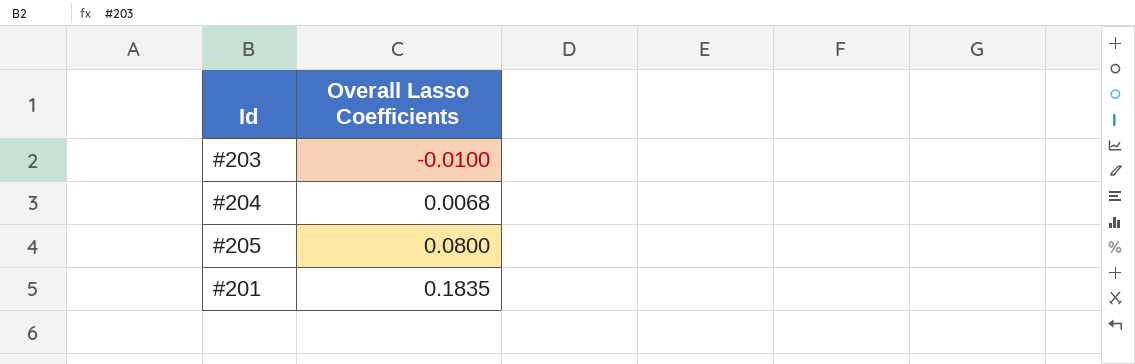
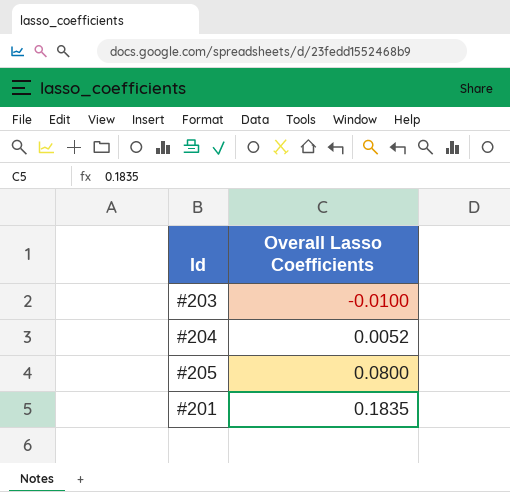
#204 | Overall Lasso Coefficients: 0.0068 -> 0.0052

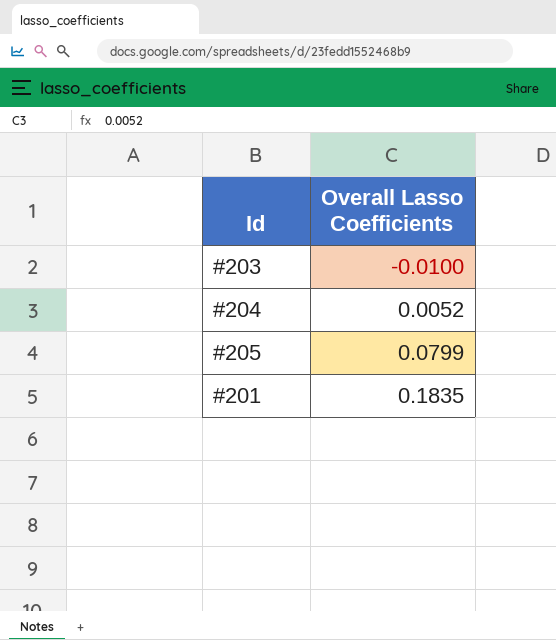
#205 | Overall Lasso Coefficients: 0.0800 -> 0.0799

